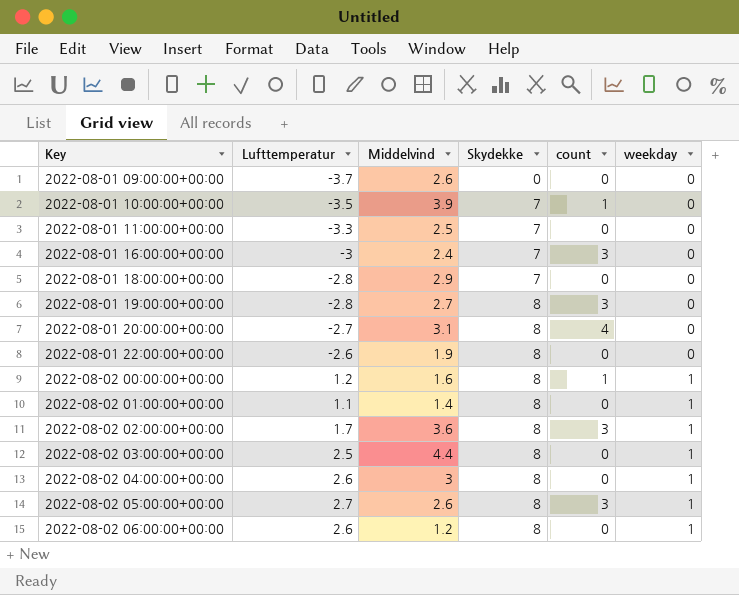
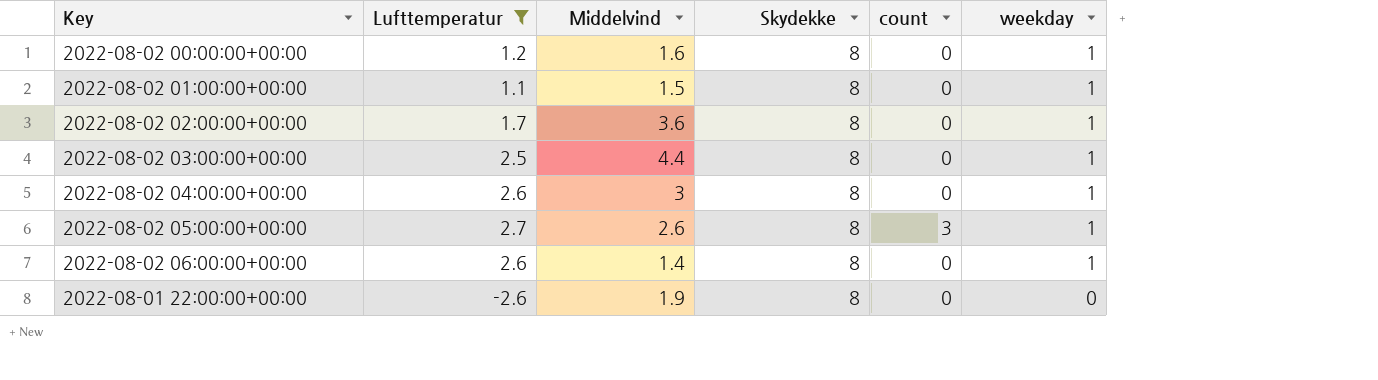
filter: none -> Lufttemperatur >= -2.6
row order: Key ascending -> weekday descending
2022-08-02 00:00:00+00:00 | count: 1 -> 0
2022-08-02 01:00:00+00:00 | Middelvind: 1.4 -> 1.5
2022-08-02 02:00:00+00:00 | count: 3 -> 0
2022-08-02 06:00:00+00:00 | Middelvind: 1.2 -> 1.4

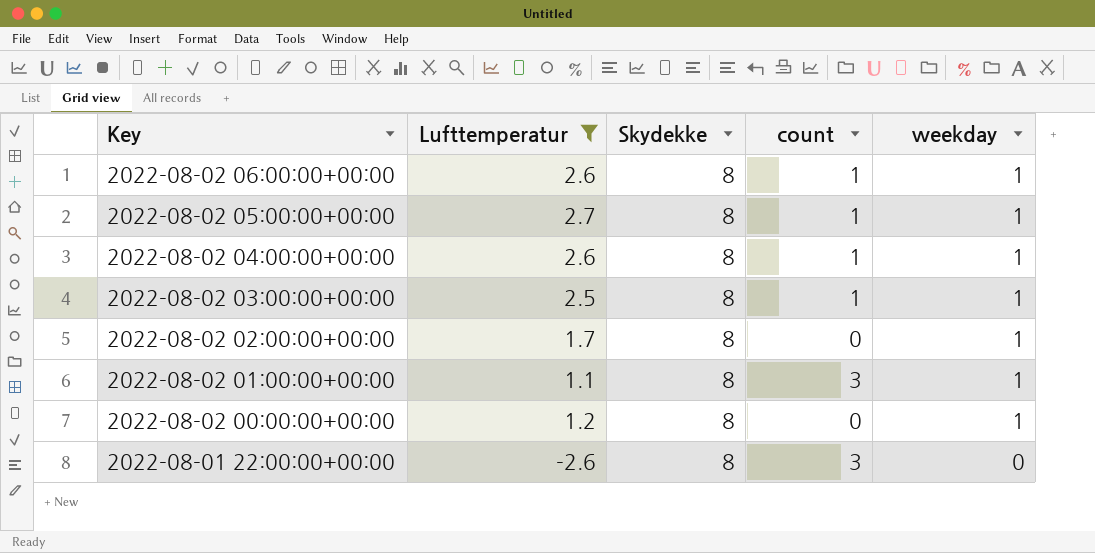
row order: weekday descending -> Key descending
column Middelvind | position: 3 -> none
2022-08-02 06:00:00+00:00 | count: 0 -> 1
2022-08-02 05:00:00+00:00 | count: 3 -> 1
2022-08-02 04:00:00+00:00 | count: 0 -> 1
2022-08-02 03:00:00+00:00 | count: 0 -> 1
2022-08-02 01:00:00+00:00 | count: 0 -> 3
2022-08-01 22:00:00+00:00 | count: 0 -> 3

